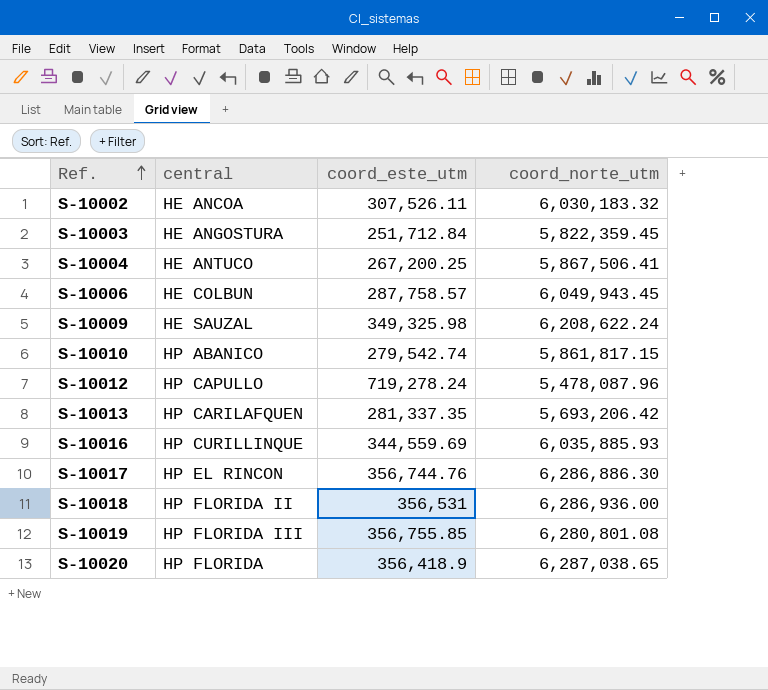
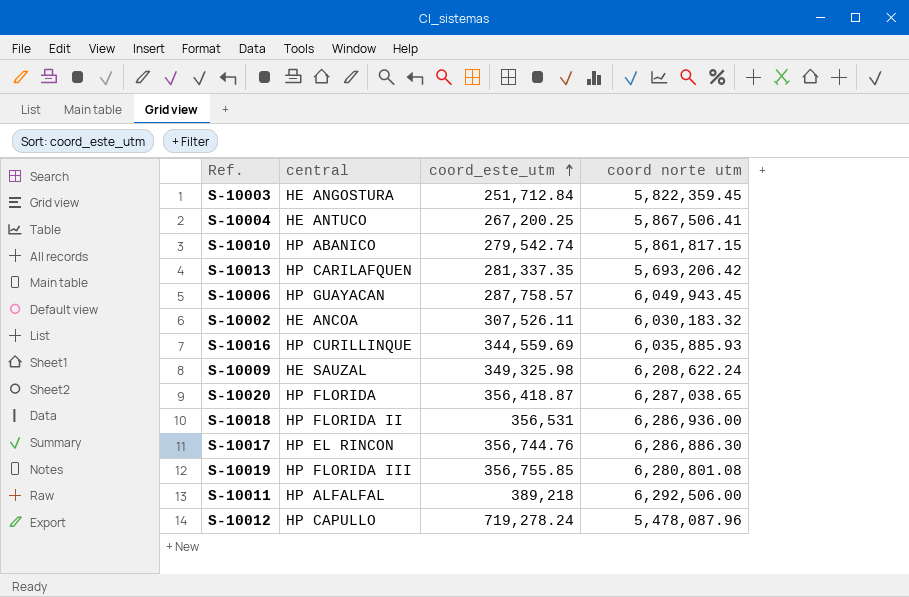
row order: Ref. ascending -> coord_este_utm ascending
column name: coord_norte_utm -> coord norte utm
S-10006 | central: HE COLBUN -> HP GUAYACAN
S-10020 | coord_este_utm: 356,418.9 -> 356,418.87
row S-10011: none -> HP ALFALFAL | 389,218 | 6,292,506.00

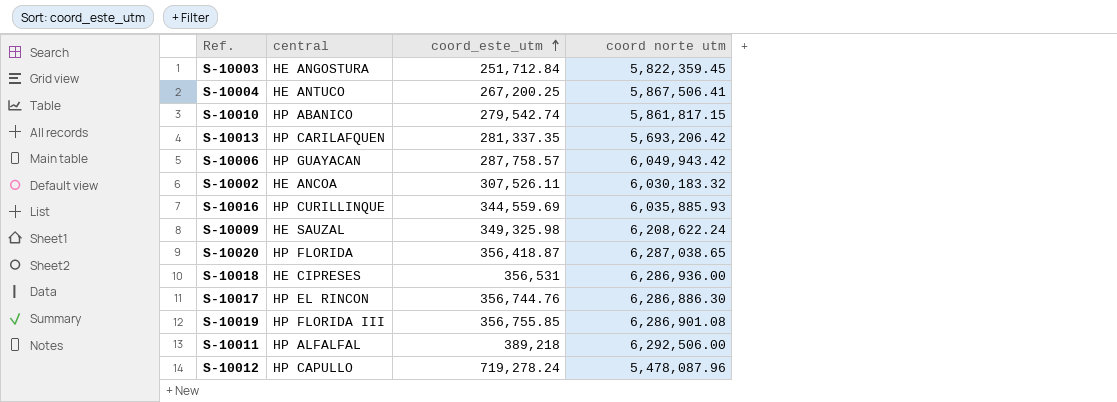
S-10006 | coord norte utm: 6,049,943.45 -> 6,049,943.42
S-10018 | central: HP FLORIDA II -> HE CIPRESES
S-10019 | coord norte utm: 6,280,801.08 -> 6,286,901.08

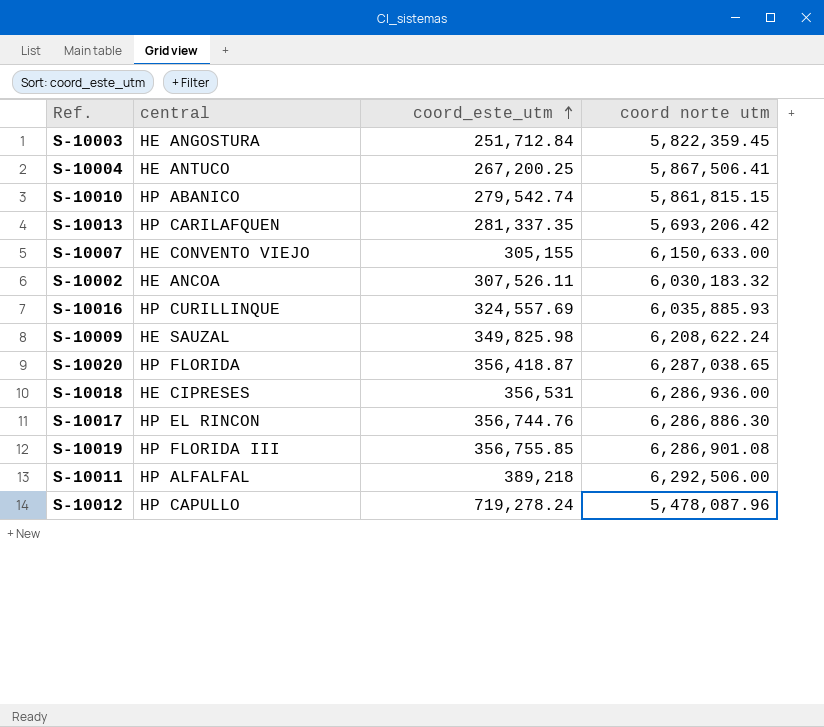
row S-10006: HP GUAYACAN | 287,758.57 | 6,049,943.42 -> none
S-10010 | coord norte utm: 5,861,817.15 -> 5,861,815.15
row S-10007: none -> HE CONVENTO VIEJO | 305,155 | 6,150,633.00
S-10016 | coord_este_utm: 344,559.69 -> 324,557.69
S-10009 | coord_este_utm: 349,325.98 -> 349,825.98

